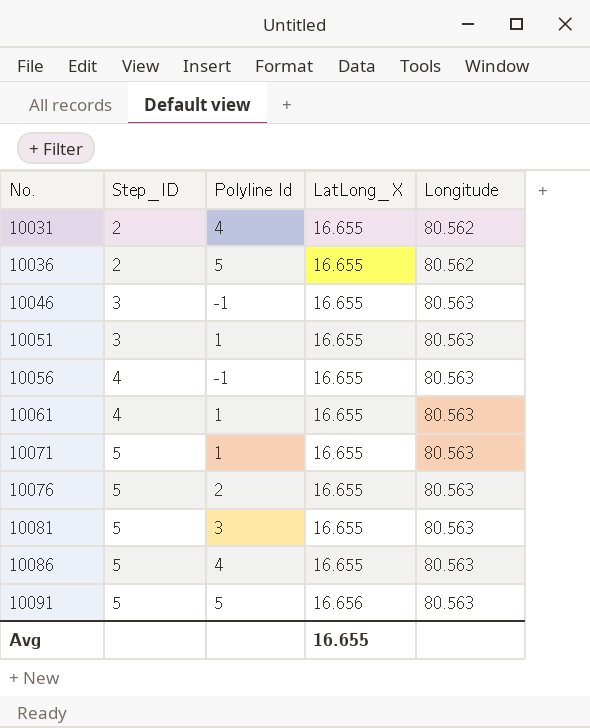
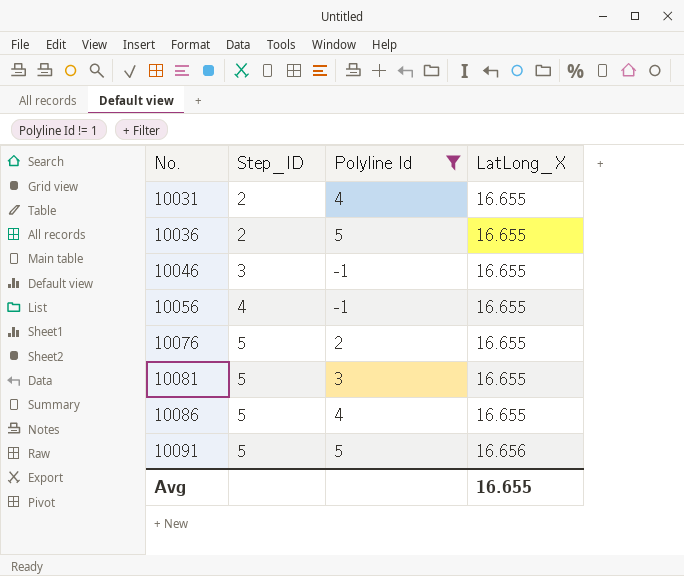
filter: none -> Polyline Id != 1
column Longitude | position: 5 -> none

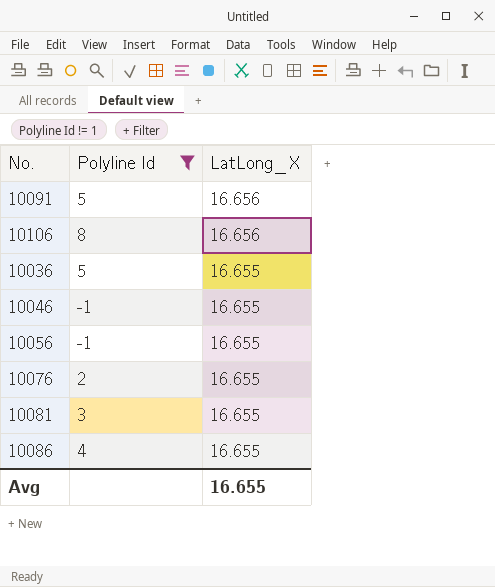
row order: No. ascending -> LatLong_X descending
column Step_ID | position: 2 -> none
row 10031: 2 | 4 | 16.655 -> none
row 10106: none -> 8 | 16.656

